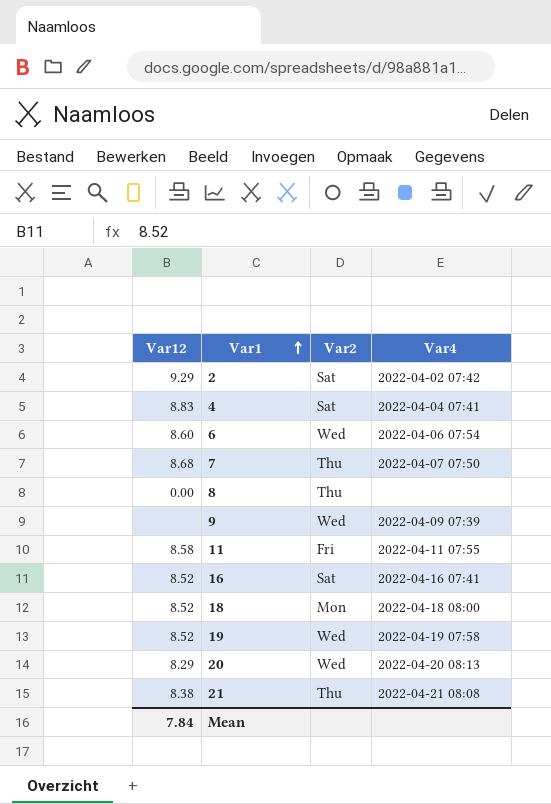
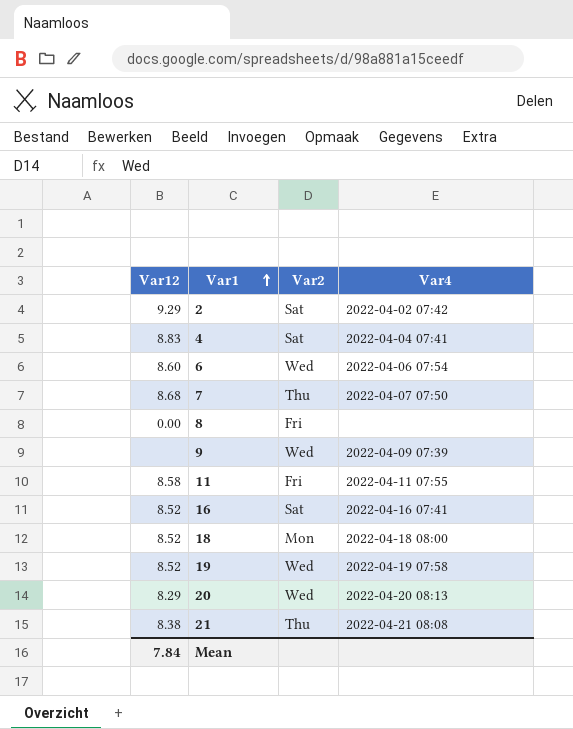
8 | Var2: Thu -> Fri

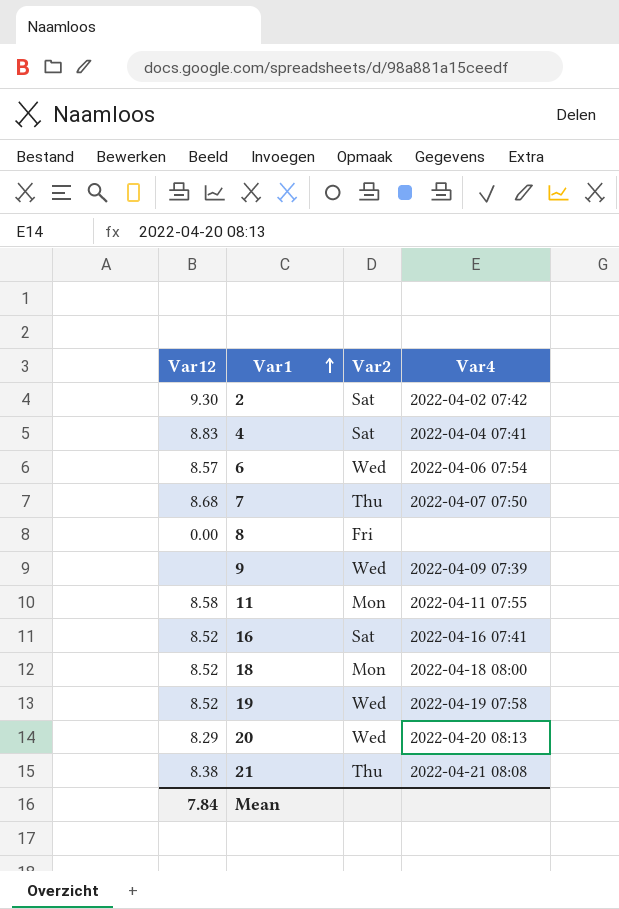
2 | Var12: 9.29 -> 9.30
6 | Var12: 8.60 -> 8.57
11 | Var2: Fri -> Mon

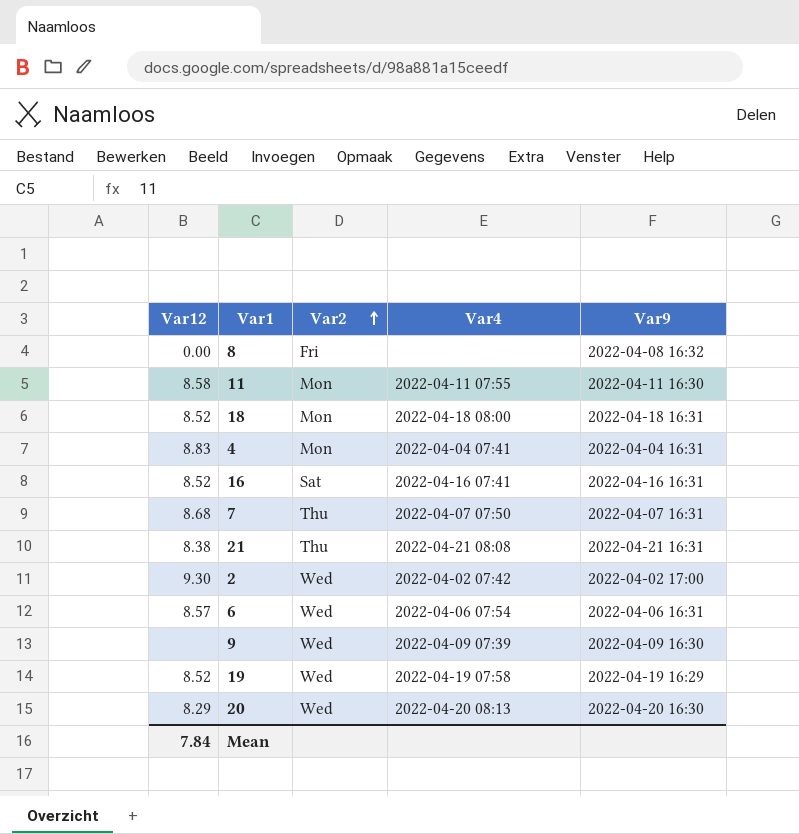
row order: Var1 ascending -> Var2 ascending
column Var9 | position: none -> 5
4 | Var2: Sat -> Mon
2 | Var2: Sat -> Wed

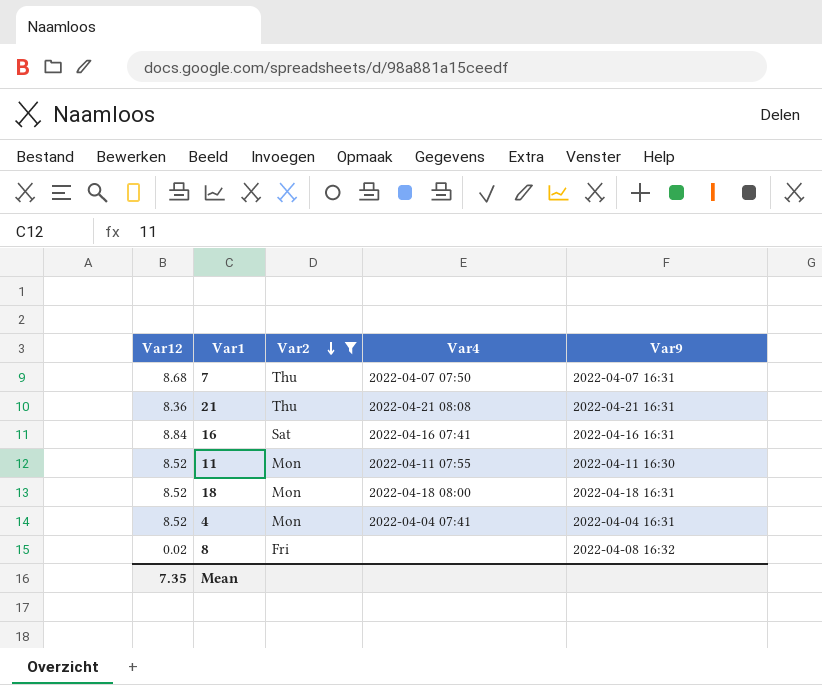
filter: none -> Var2 != Wed
row order: Var2 ascending -> Var2 descending
21 | Var12: 8.38 -> 8.36
16 | Var12: 8.52 -> 8.84
11 | Var12: 8.58 -> 8.52
4 | Var12: 8.83 -> 8.52
8 | Var12: 0.00 -> 0.02
Mean | Var12: 7.84 -> 7.35

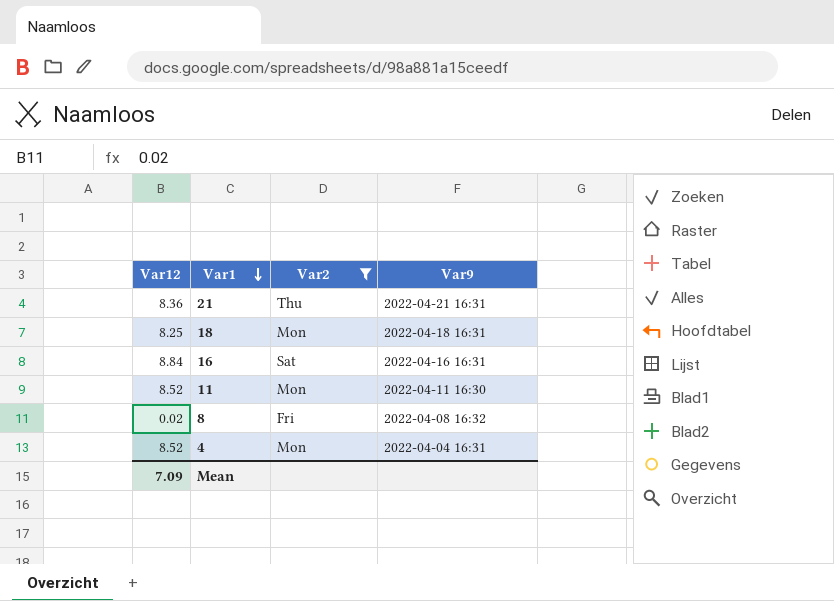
row order: Var2 descending -> Var1 descending
column Var4 | position: 4 -> none
row 7: 8.68 | Thu | 2022-04-07 07:50 | 2022-04-07 16:31 -> none
18 | Var12: 8.52 -> 8.25
Mean | Var12: 7.35 -> 7.09

